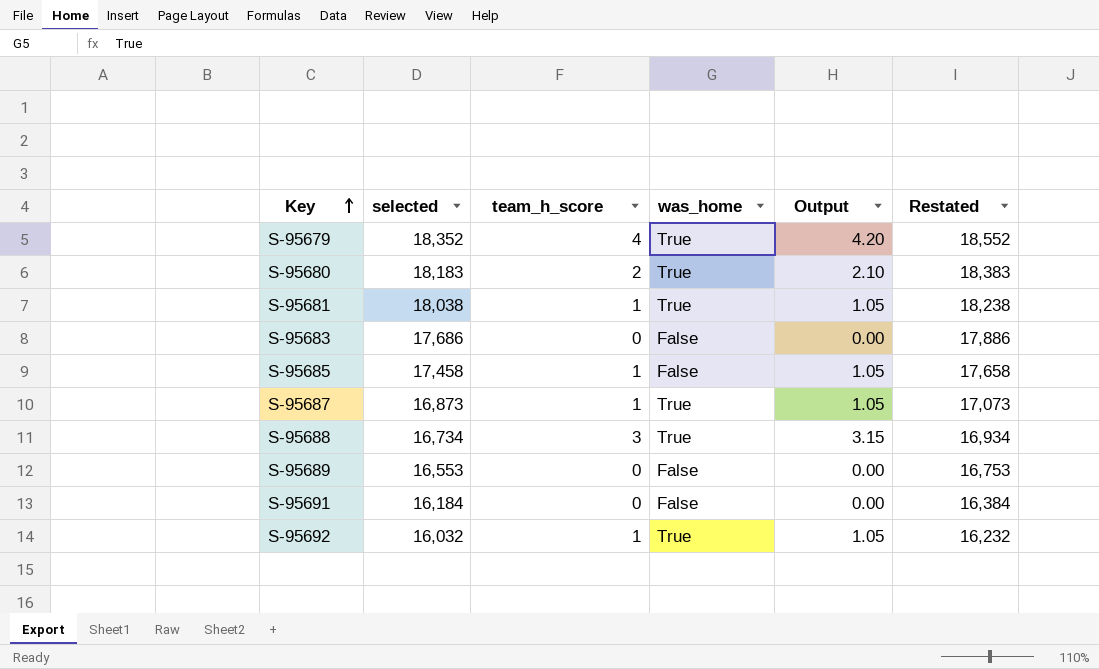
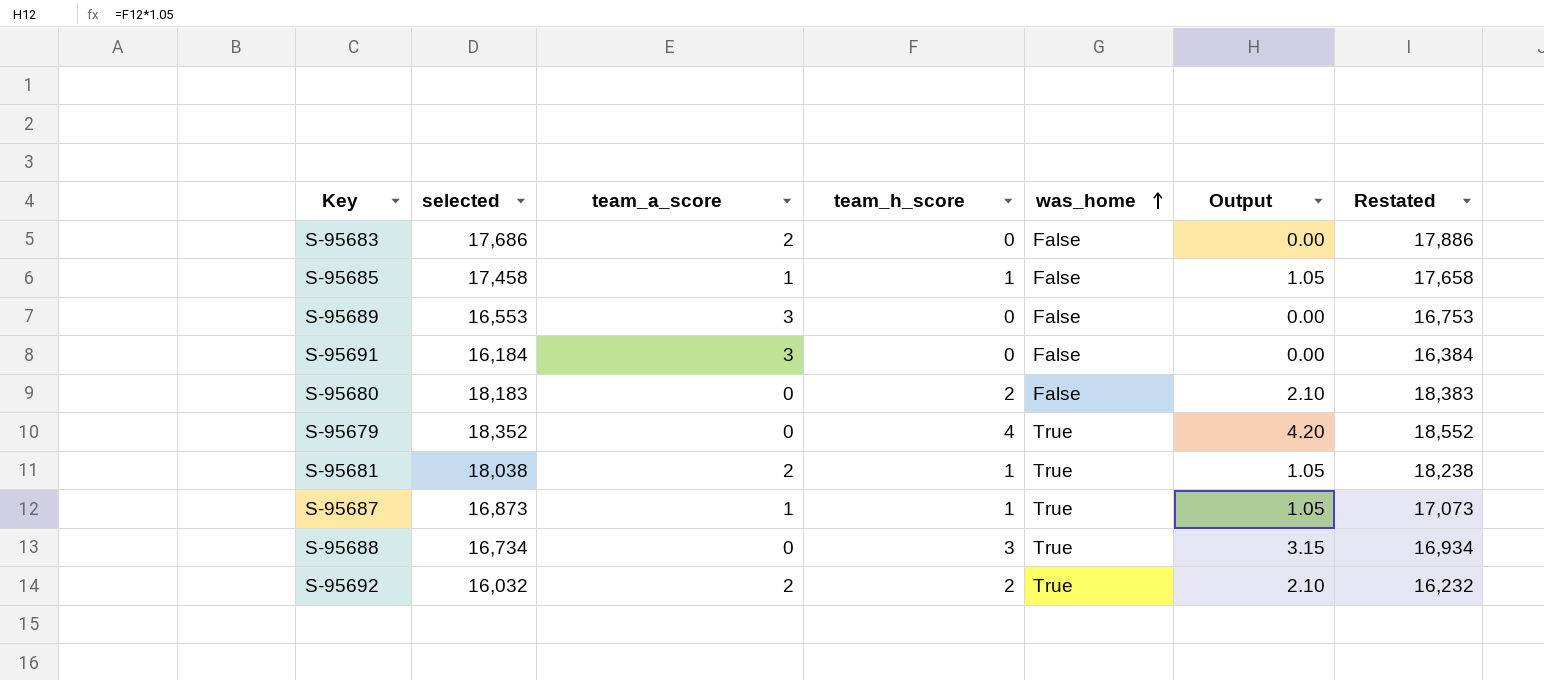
row order: Key ascending -> was_home ascending
column team_a_score | position: none -> 3
S-95680 | was_home: True -> False
S-95692 | team_h_score: 1 -> 2
S-95692 | Output: 1.05 -> 2.10

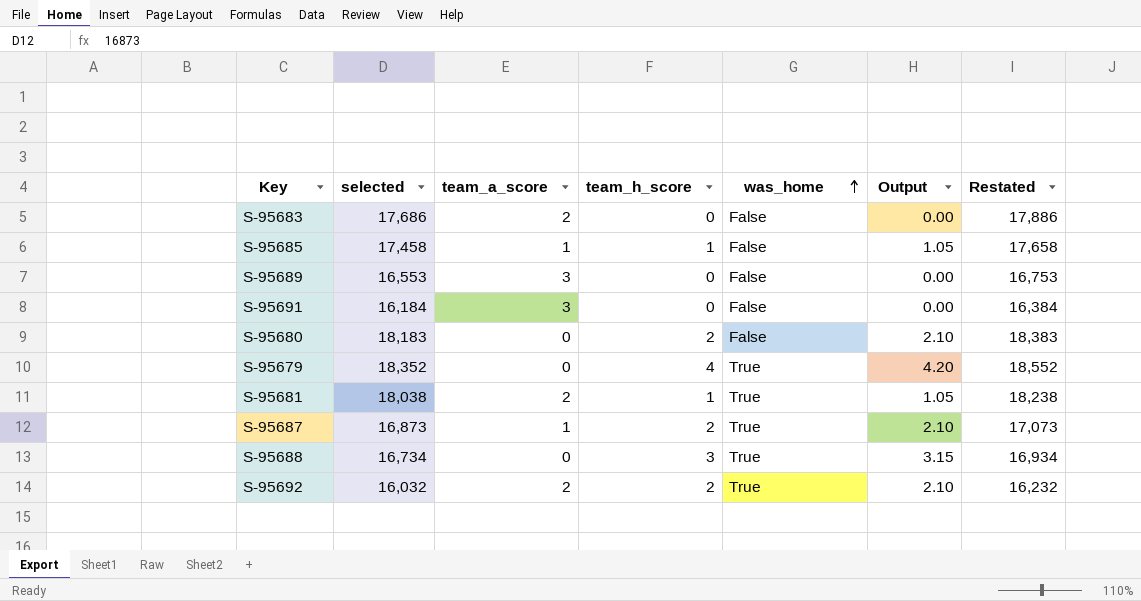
S-95687 | team_h_score: 1 -> 2
S-95687 | Output: 1.05 -> 2.10

